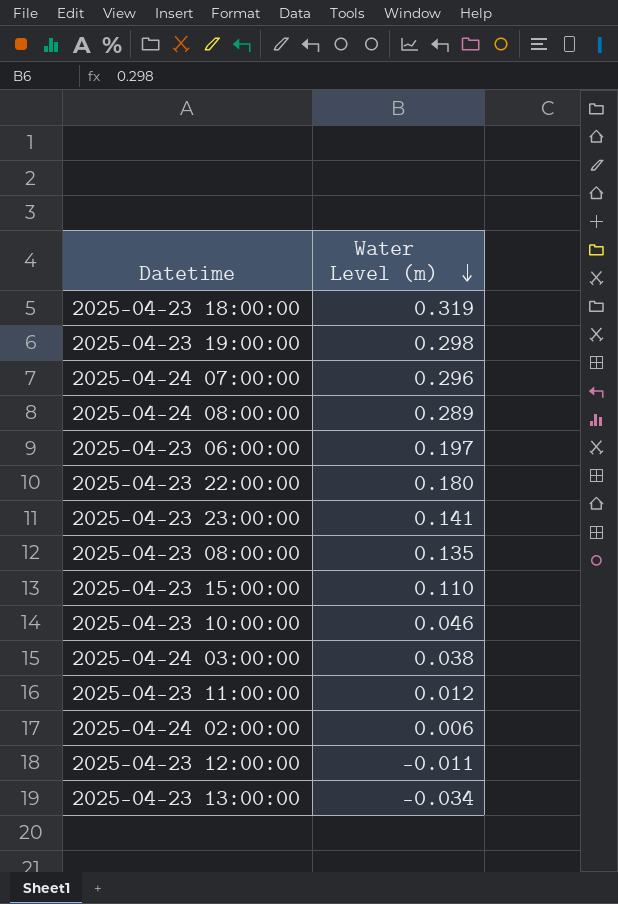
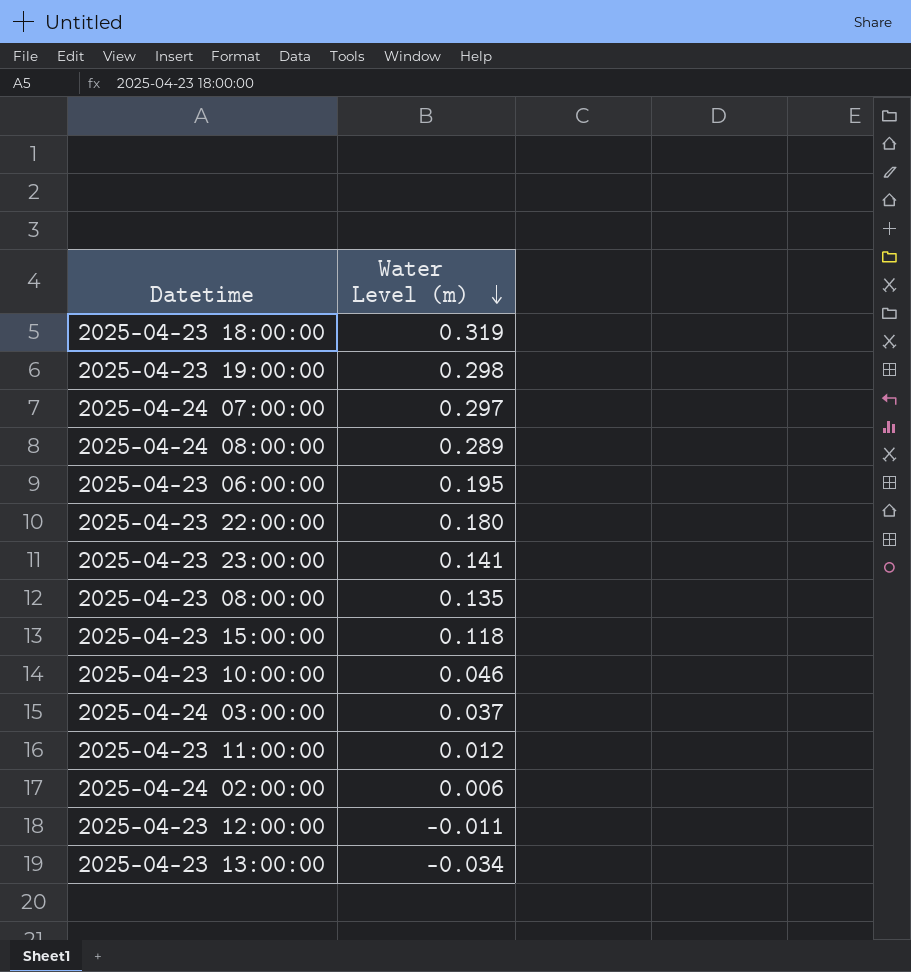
2025-04-24 07:00:00 | Water Level (m): 0.296 -> 0.297
2025-04-23 06:00:00 | Water Level (m): 0.197 -> 0.195
2025-04-23 15:00:00 | Water Level (m): 0.110 -> 0.118
2025-04-24 03:00:00 | Water Level (m): 0.038 -> 0.037

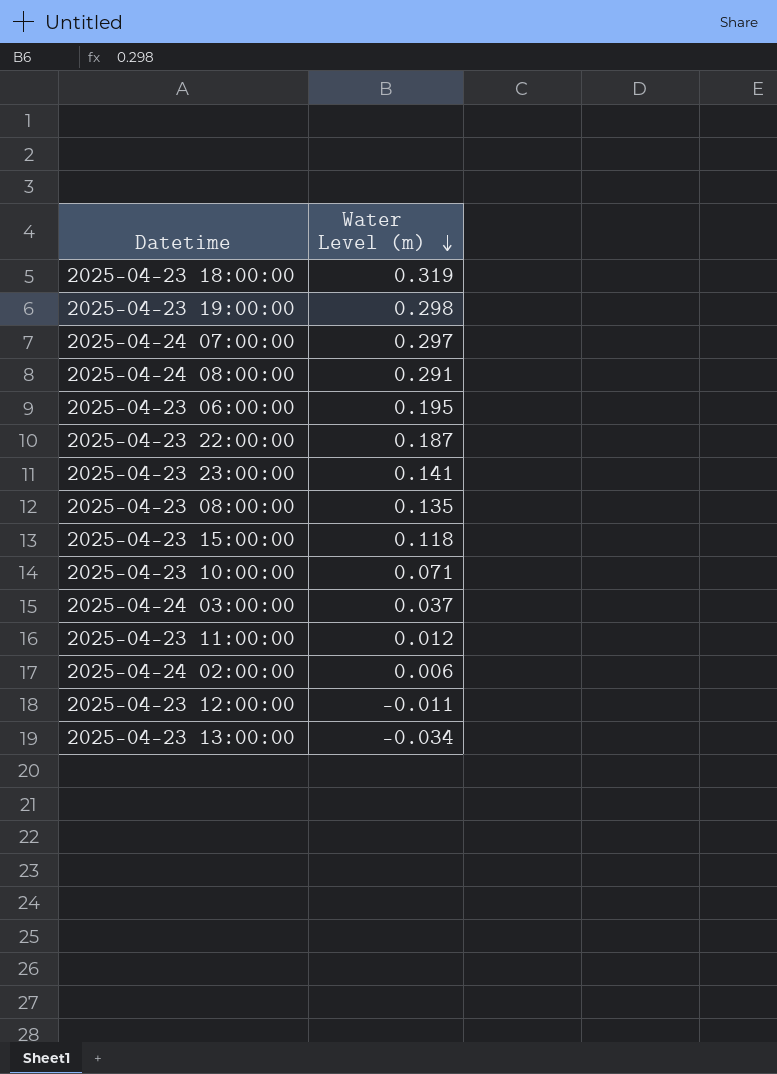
2025-04-24 08:00:00 | Water Level (m): 0.289 -> 0.291
2025-04-23 22:00:00 | Water Level (m): 0.180 -> 0.187
2025-04-23 10:00:00 | Water Level (m): 0.046 -> 0.071

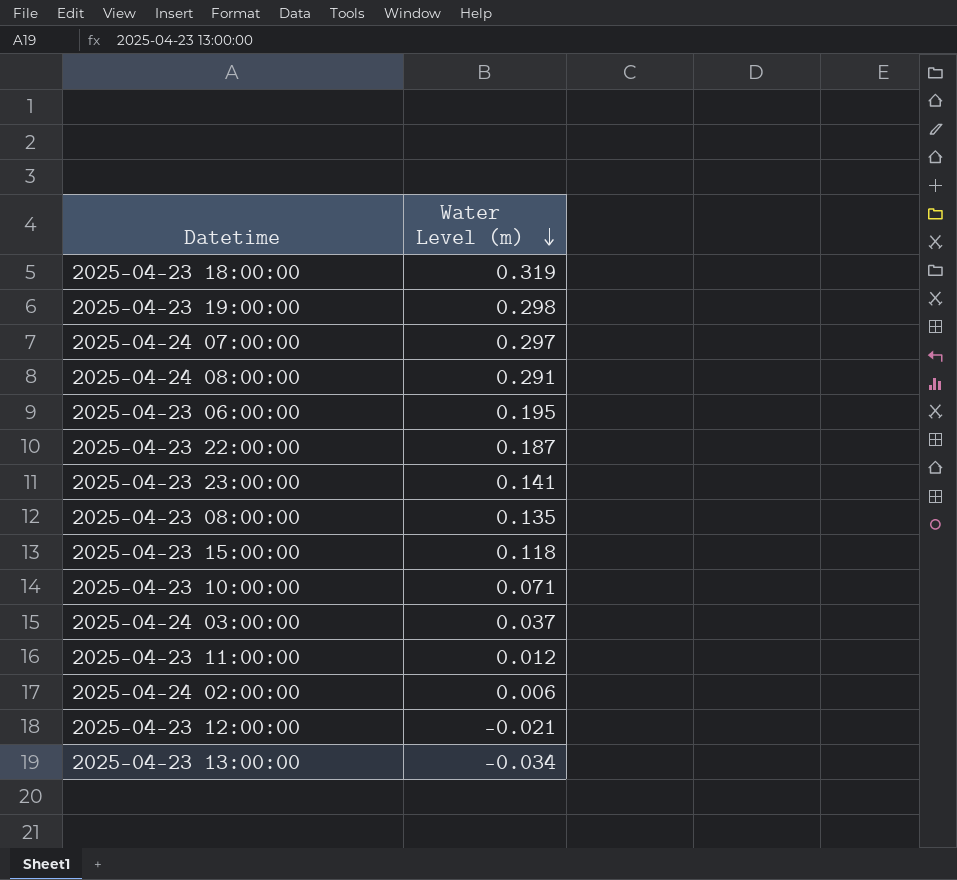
2025-04-23 12:00:00 | Water Level (m): -0.011 -> -0.021

